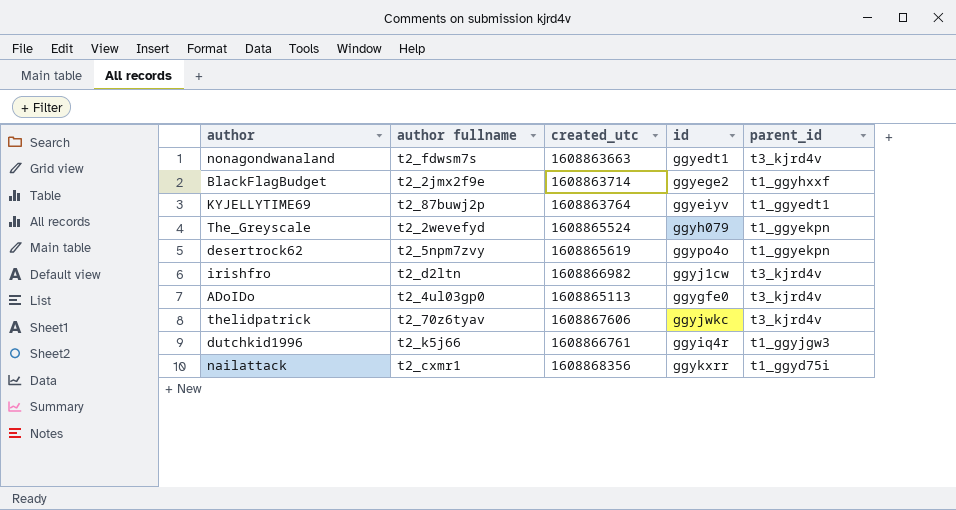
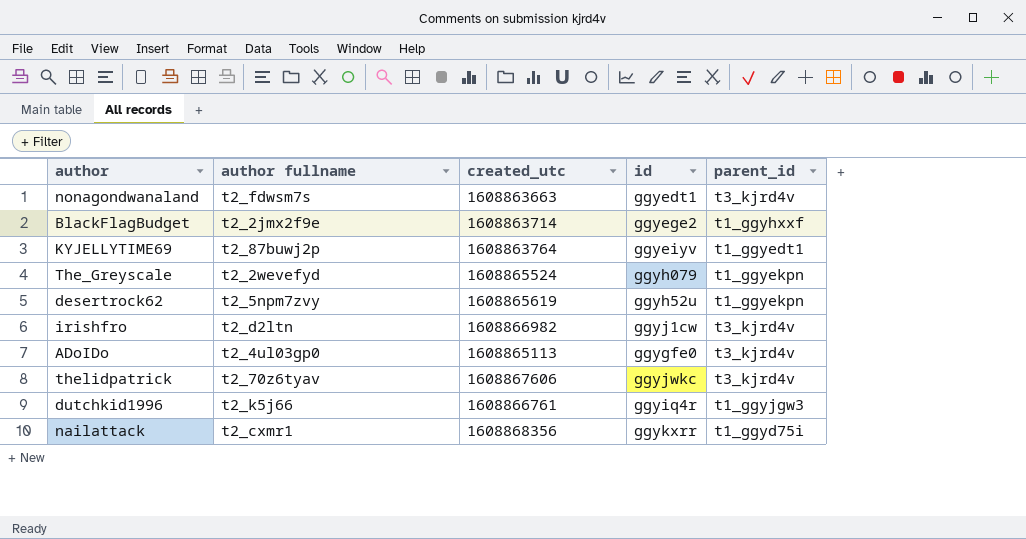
desertrock62 | id: ggypo4o -> ggyh52u

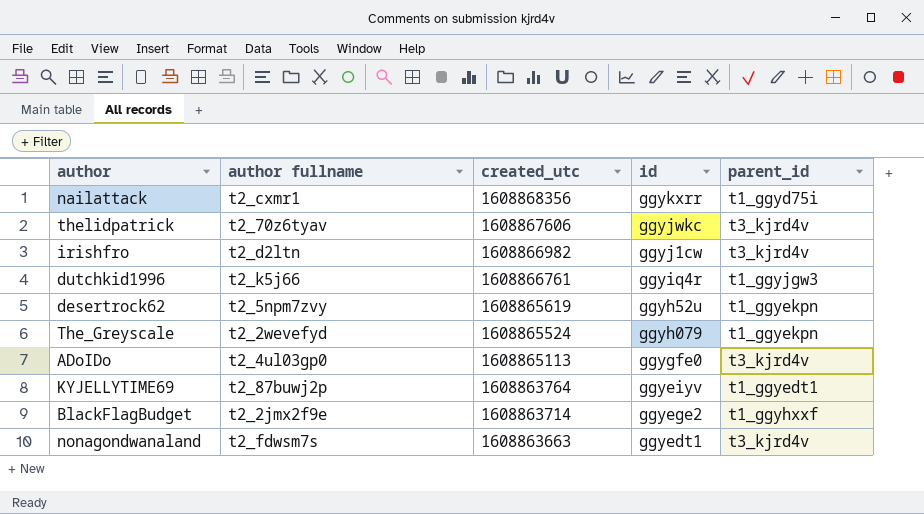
row order: none -> created_utc descending

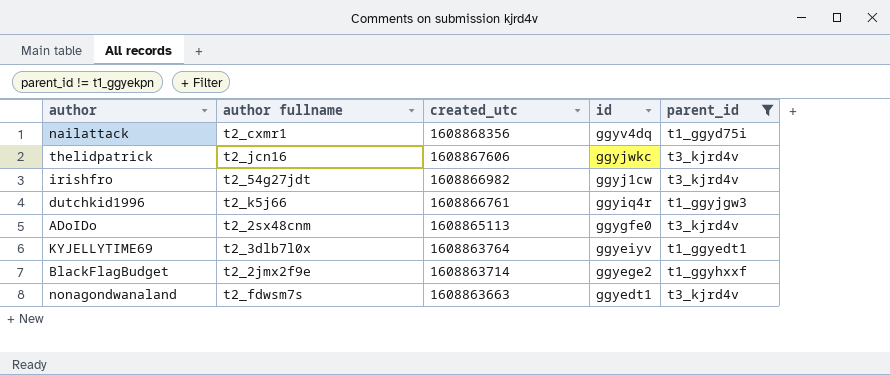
filter: none -> parent_id != t1_ggyekpn
nailattack | id: ggykxrr -> ggyv4dq
thelidpatrick | author fullname: t2_70z6tyav -> t2_jcn16
irishfro | author fullname: t2_d2ltn -> t2_54g27jdt
ADoIDo | author fullname: t2_4ul03gp0 -> t2_2sx48cnm
KYJELLYTIME69 | author fullname: t2_87buwj2p -> t2_3dlb7l0x

